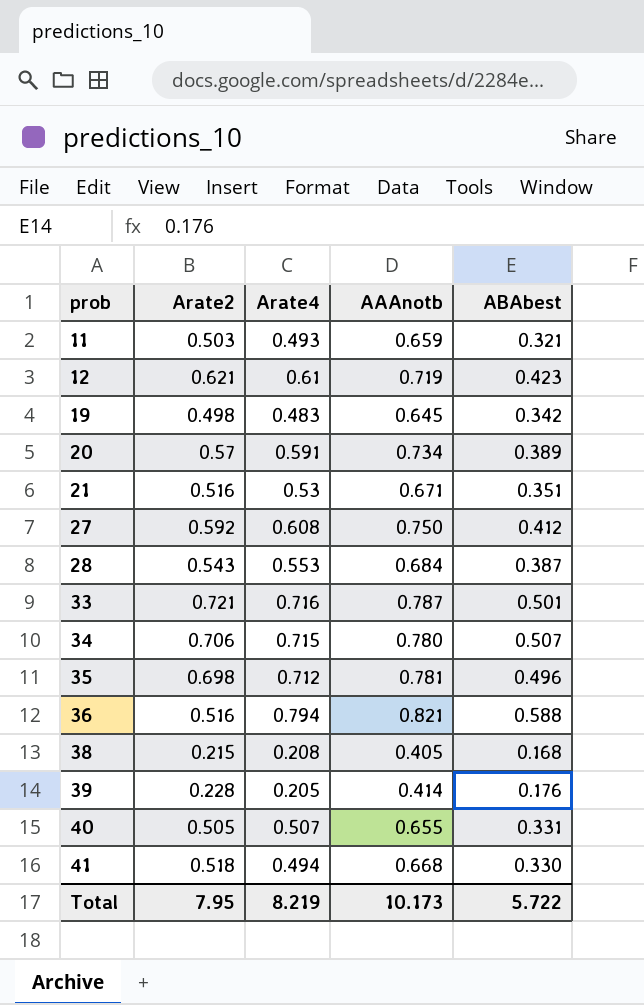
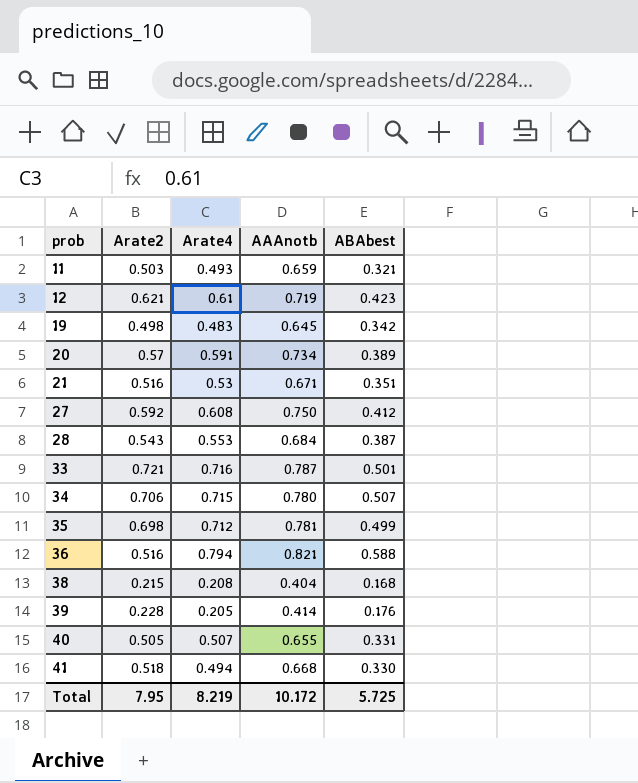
35 | ABAbest: 0.496 -> 0.499
38 | AAAnotb: 0.405 -> 0.404
Total | AAAnotb: 10.173 -> 10.172
Total | ABAbest: 5.722 -> 5.725

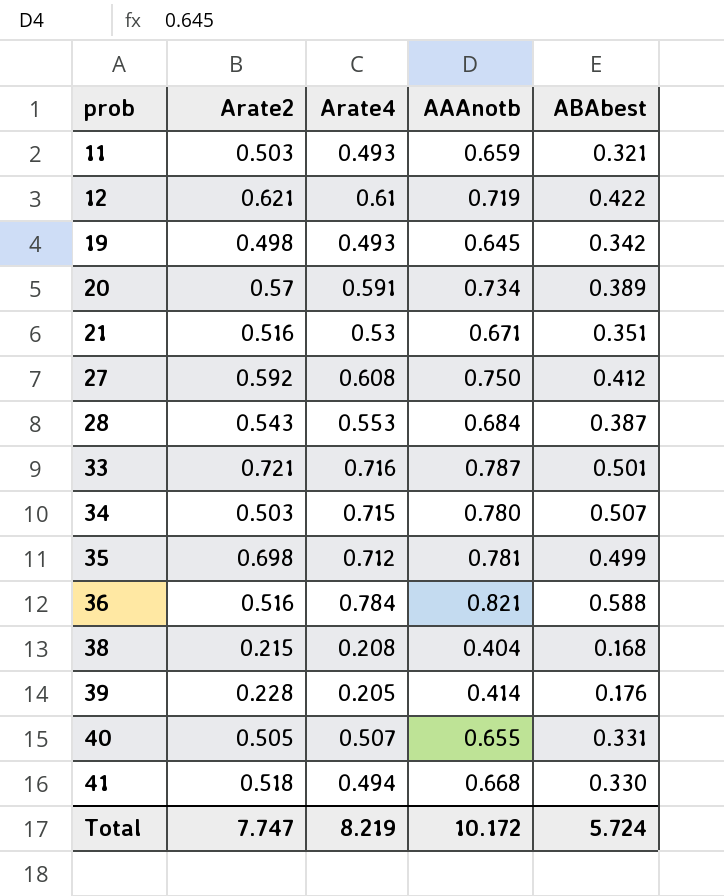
12 | ABAbest: 0.423 -> 0.422
19 | Arate4: 0.483 -> 0.493
34 | Arate2: 0.706 -> 0.503
36 | Arate4: 0.794 -> 0.784
Total | Arate2: 7.95 -> 7.747
Total | ABAbest: 5.725 -> 5.724

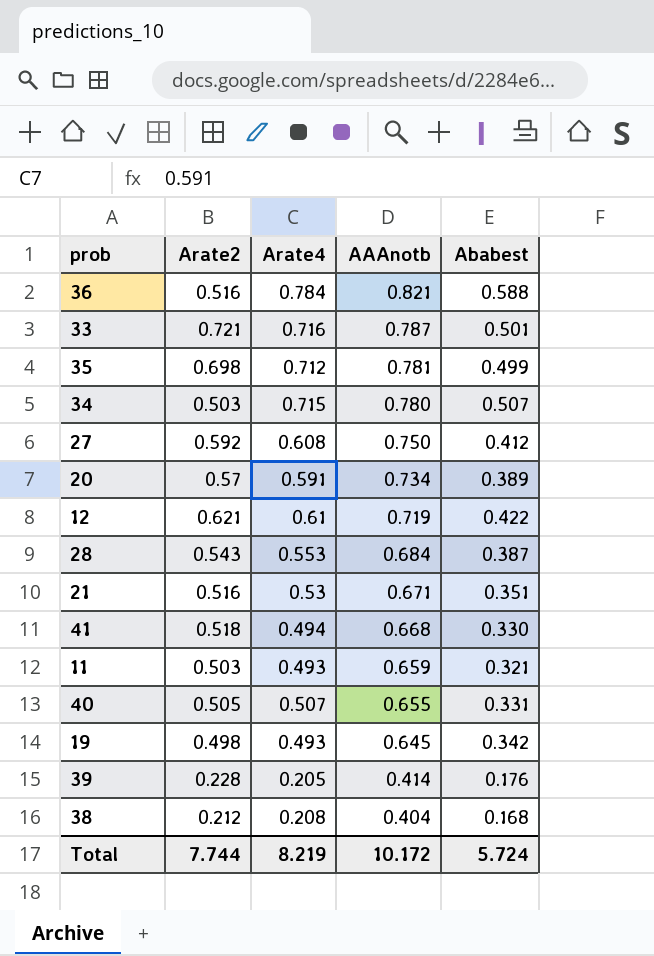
row order: prob ascending -> AAAnotb descending
column name: ABAbest -> Ababest
38 | Arate2: 0.215 -> 0.212
Total | Arate2: 7.747 -> 7.744

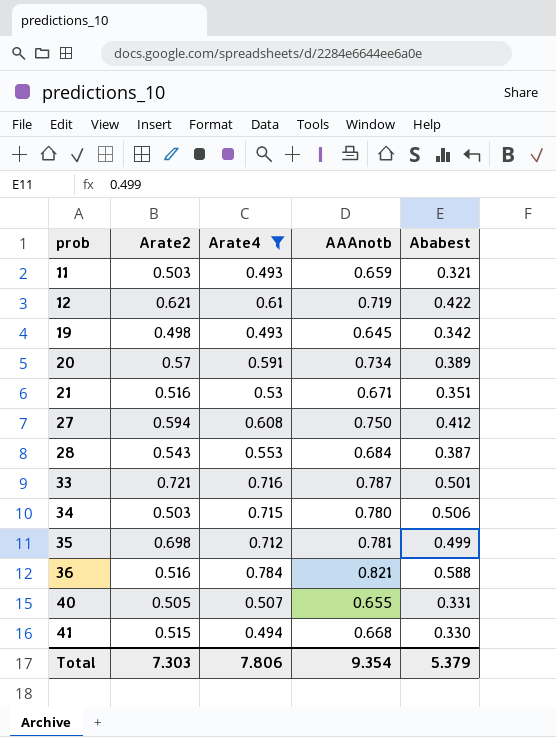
filter: none -> Arate4 >= 0.493
row order: AAAnotb descending -> prob ascending
27 | Arate2: 0.592 -> 0.594
34 | Ababest: 0.507 -> 0.506
41 | Arate2: 0.518 -> 0.515
Total | Arate2: 7.744 -> 7.303
Total | Arate4: 8.219 -> 7.806
Total | AAAnotb: 10.172 -> 9.354
Total | Ababest: 5.724 -> 5.379

